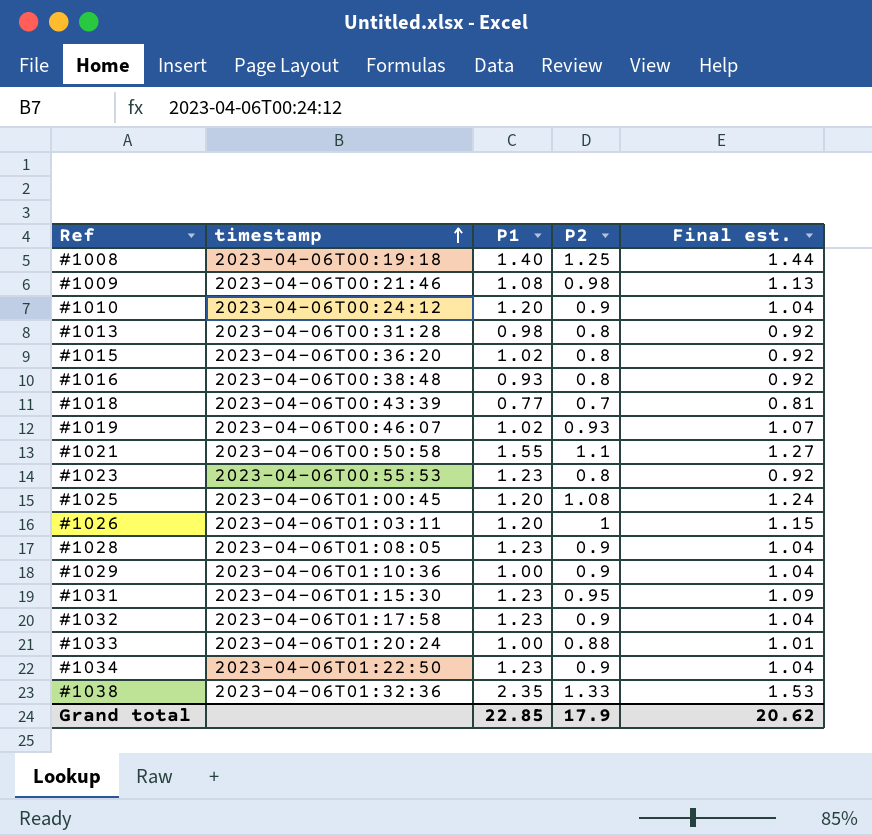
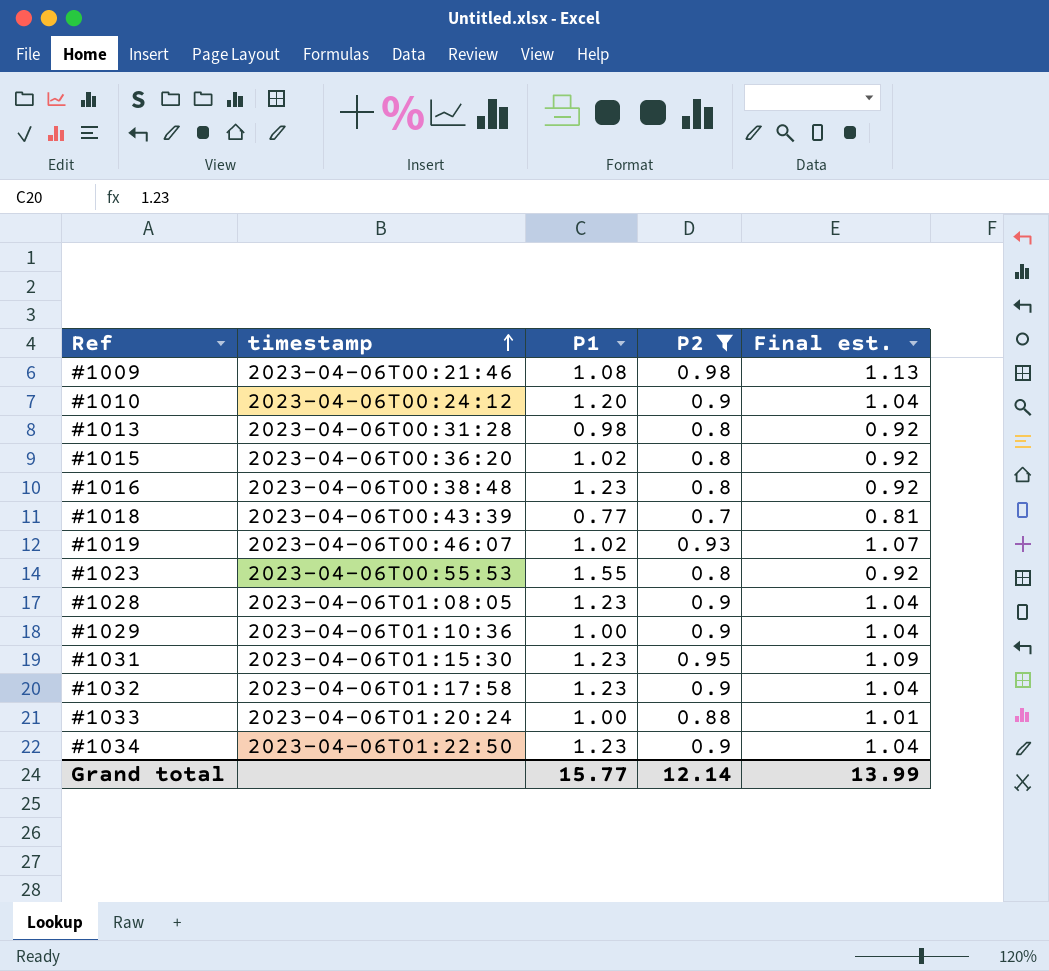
filter: none -> P2 <= 0.98
#1016 | P1: 0.93 -> 1.23
#1023 | P1: 1.23 -> 1.55
Grand total | P1: 22.85 -> 15.77
Grand total | P2: 17.9 -> 12.14
Grand total | Final est.: 20.62 -> 13.99

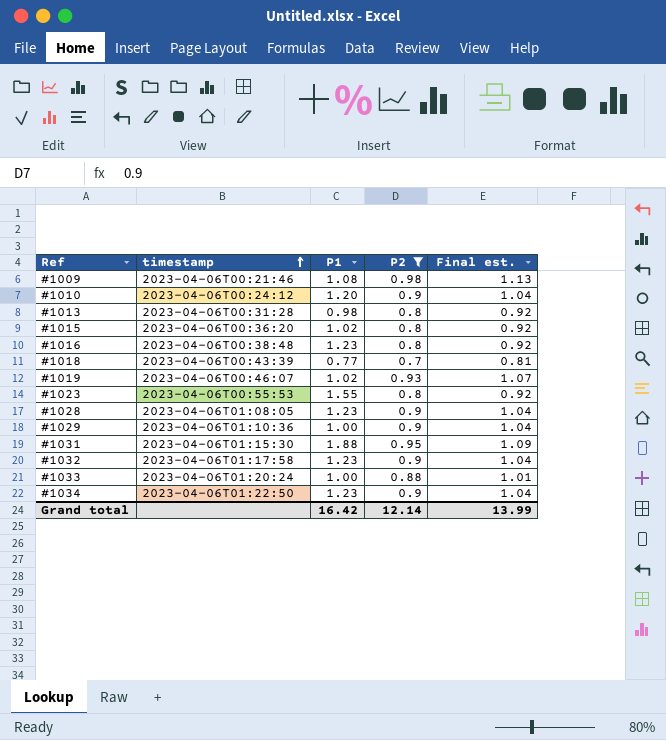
#1031 | P1: 1.23 -> 1.88
Grand total | P1: 15.77 -> 16.42

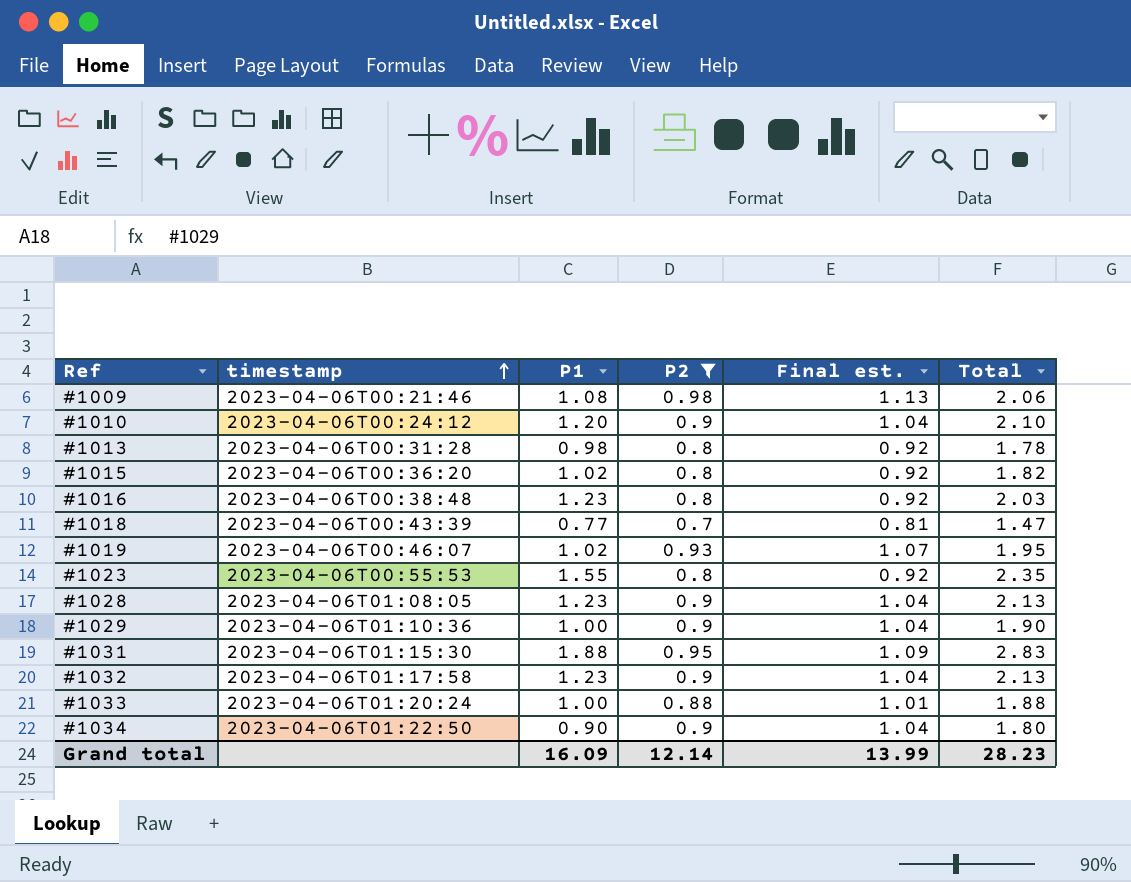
column Total | formula: none -> [P1] + [P2]
#1034 | P1: 1.23 -> 0.90
Grand total | P1: 16.42 -> 16.09

